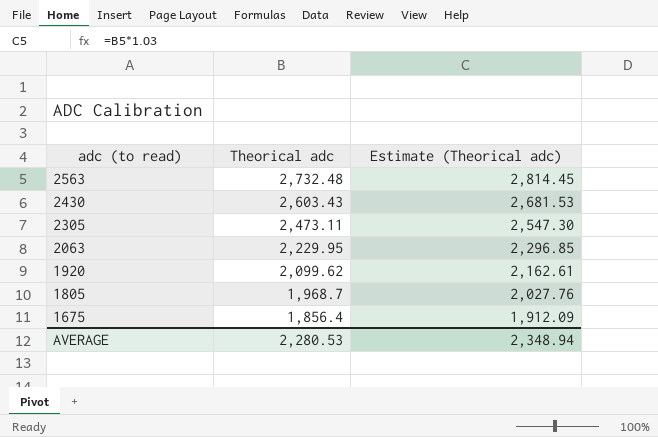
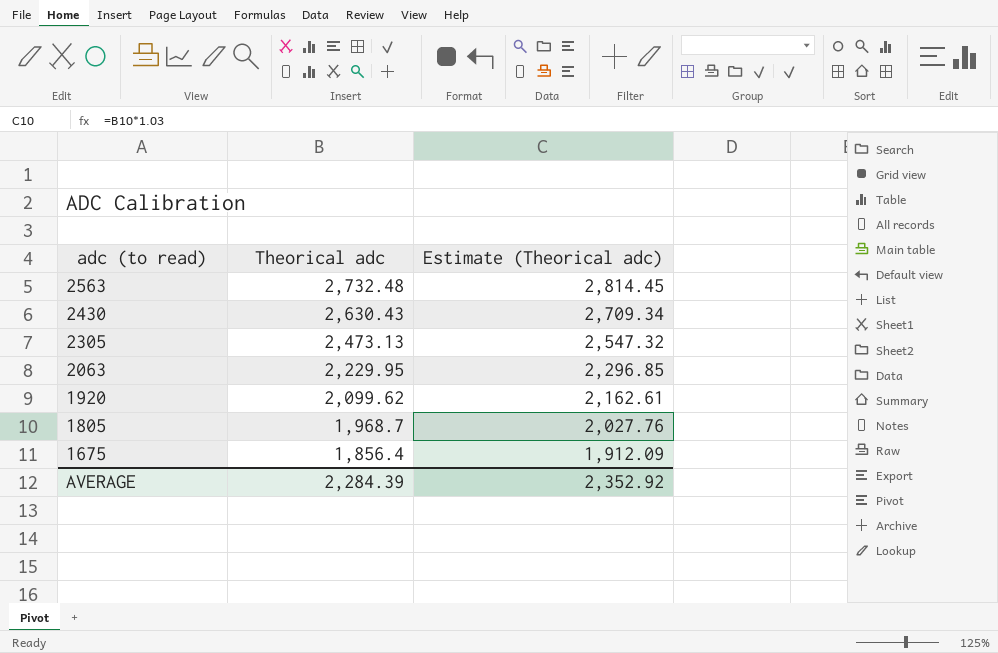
2430 | Theorical adc: 2,603.43 -> 2,630.43
2430 | Estimate (Theorical adc): 2,681.53 -> 2,709.34
2305 | Theorical adc: 2,473.11 -> 2,473.13
2305 | Estimate (Theorical adc): 2,547.30 -> 2,547.32
AVERAGE | Theorical adc: 2,280.53 -> 2,284.39
AVERAGE | Estimate (Theorical adc): 2,348.94 -> 2,352.92

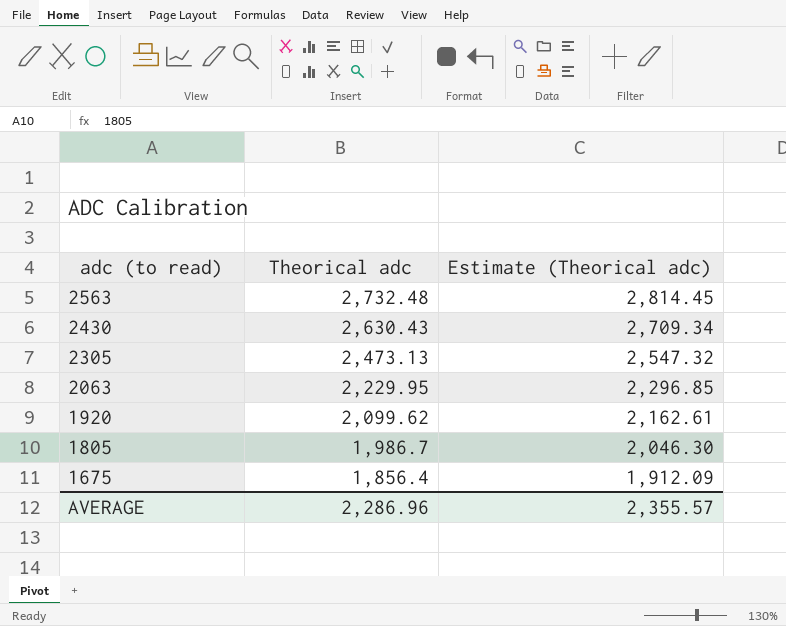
1805 | Theorical adc: 1,968.7 -> 1,986.7
1805 | Estimate (Theorical adc): 2,027.76 -> 2,046.30
AVERAGE | Theorical adc: 2,284.39 -> 2,286.96
AVERAGE | Estimate (Theorical adc): 2,352.92 -> 2,355.57

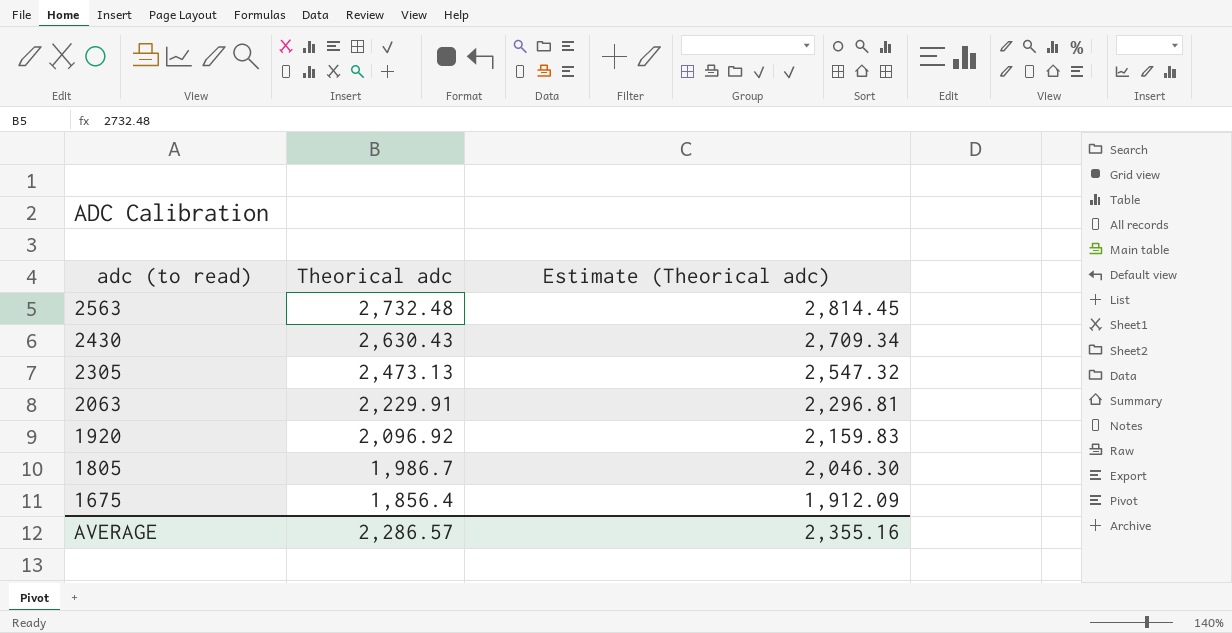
2063 | Theorical adc: 2,229.95 -> 2,229.91
2063 | Estimate (Theorical adc): 2,296.85 -> 2,296.81
1920 | Theorical adc: 2,099.62 -> 2,096.92
1920 | Estimate (Theorical adc): 2,162.61 -> 2,159.83
AVERAGE | Theorical adc: 2,286.96 -> 2,286.57
AVERAGE | Estimate (Theorical adc): 2,355.57 -> 2,355.16

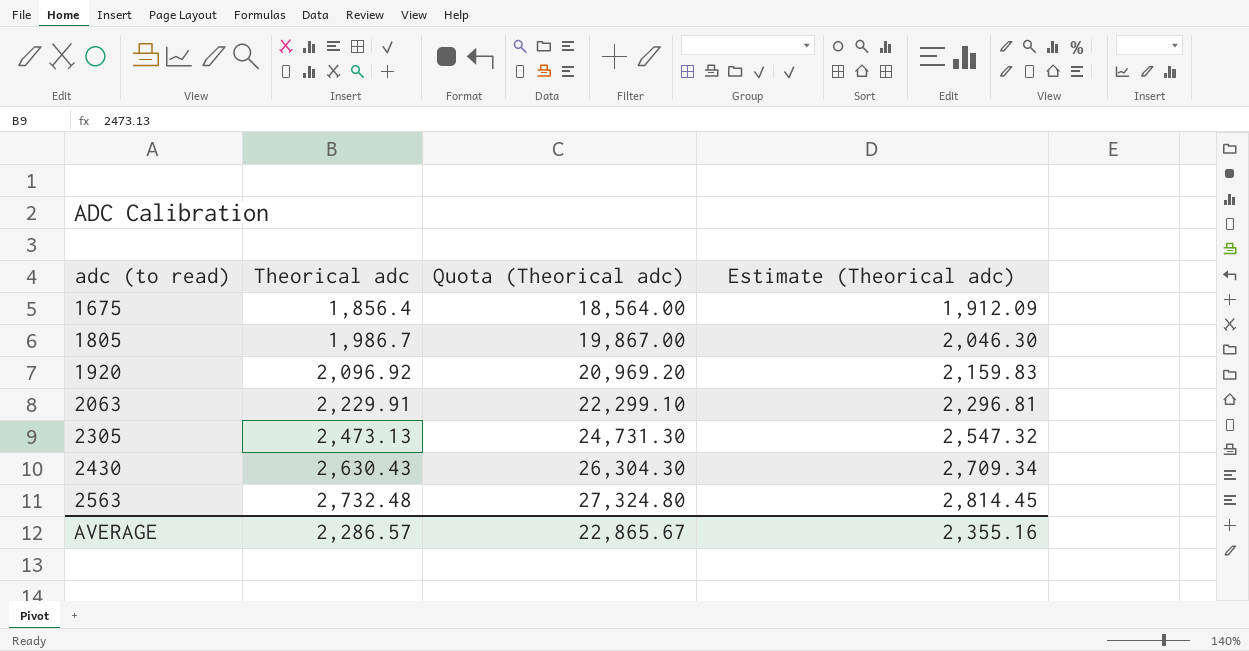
row order: adc (to read) descending -> adc (to read) ascending
column Quota (Theorical adc) | formula: none -> [Theorical adc] * 10

